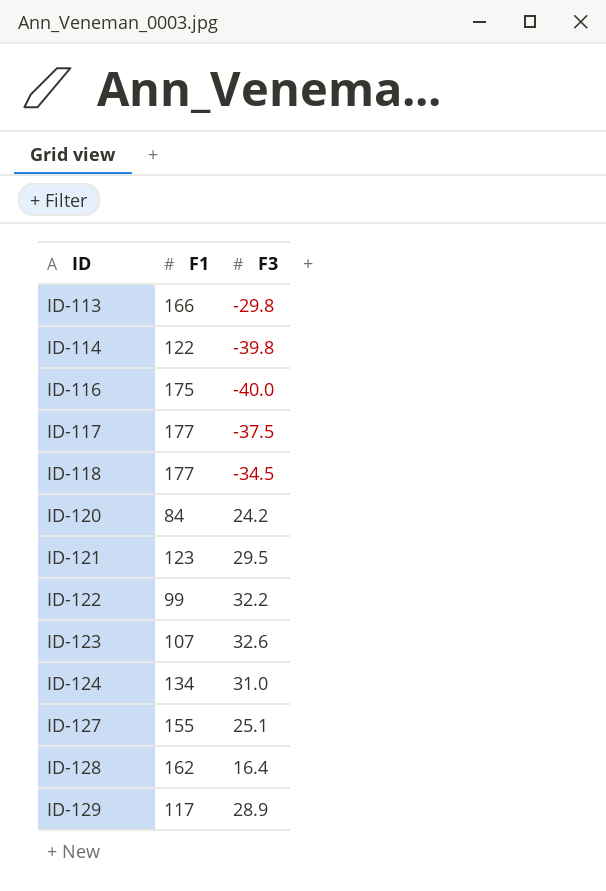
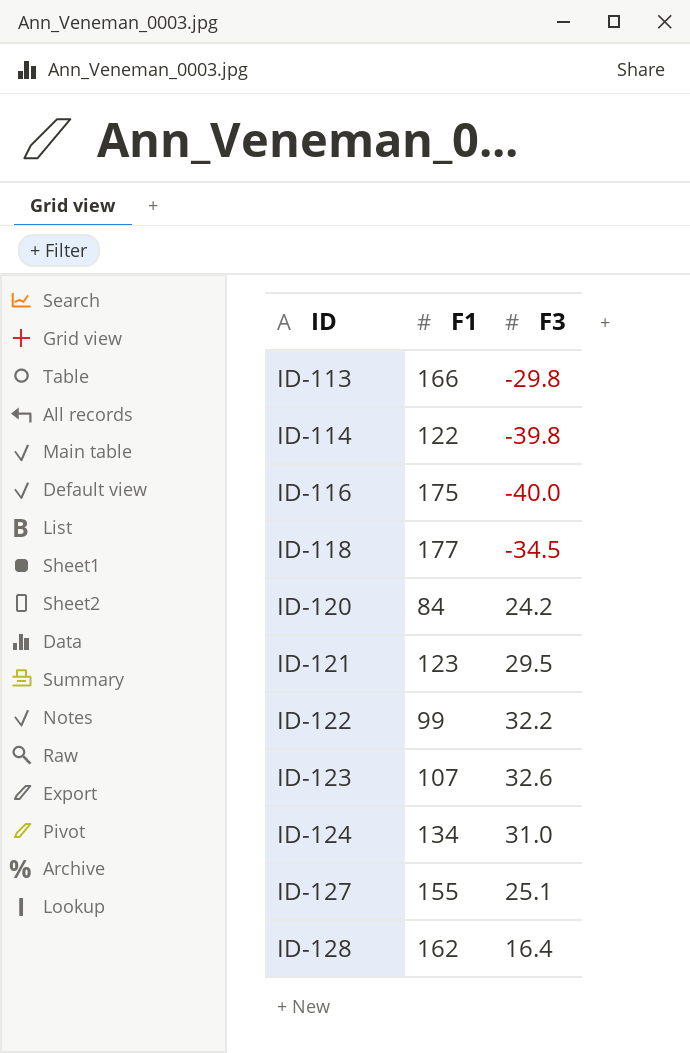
row ID-117: 177 | -37.5 -> none
row ID-129: 117 | 28.9 -> none

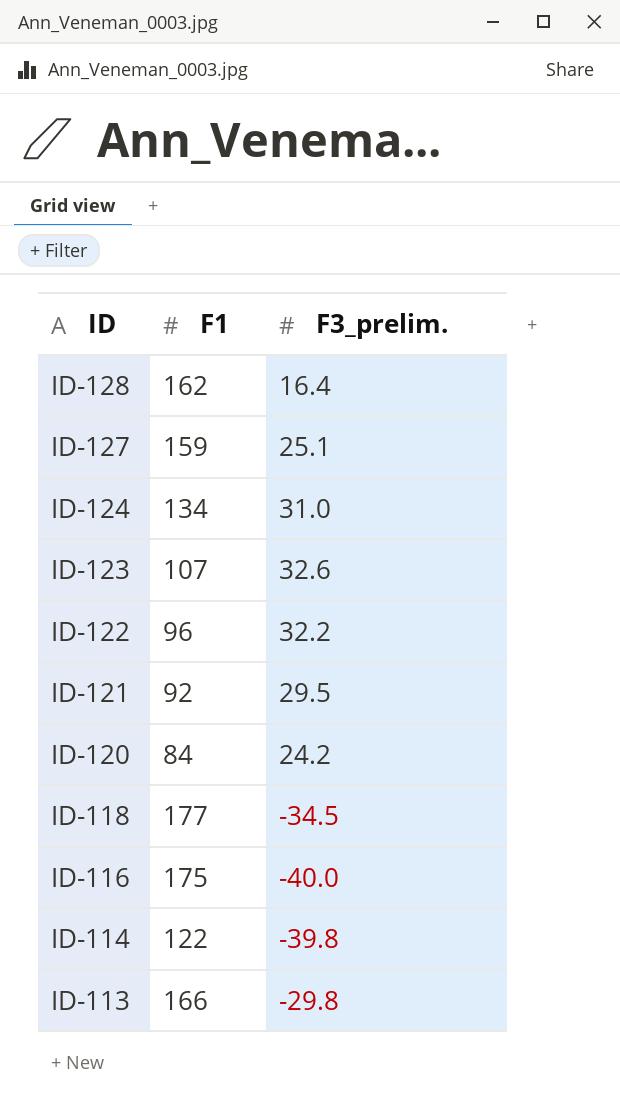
row order: ID ascending -> ID descending
column name: F3 -> F3_prelim.
ID-127 | F1: 155 -> 159
ID-122 | F1: 99 -> 96
ID-121 | F1: 123 -> 92

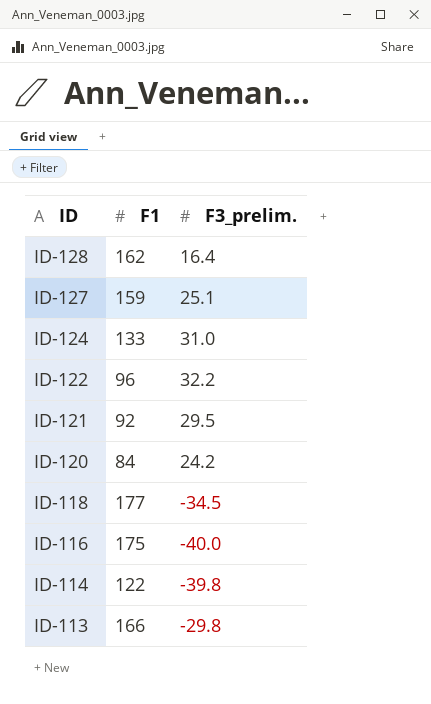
row ID-123: 107 | 32.6 -> none
ID-124 | F1: 134 -> 133

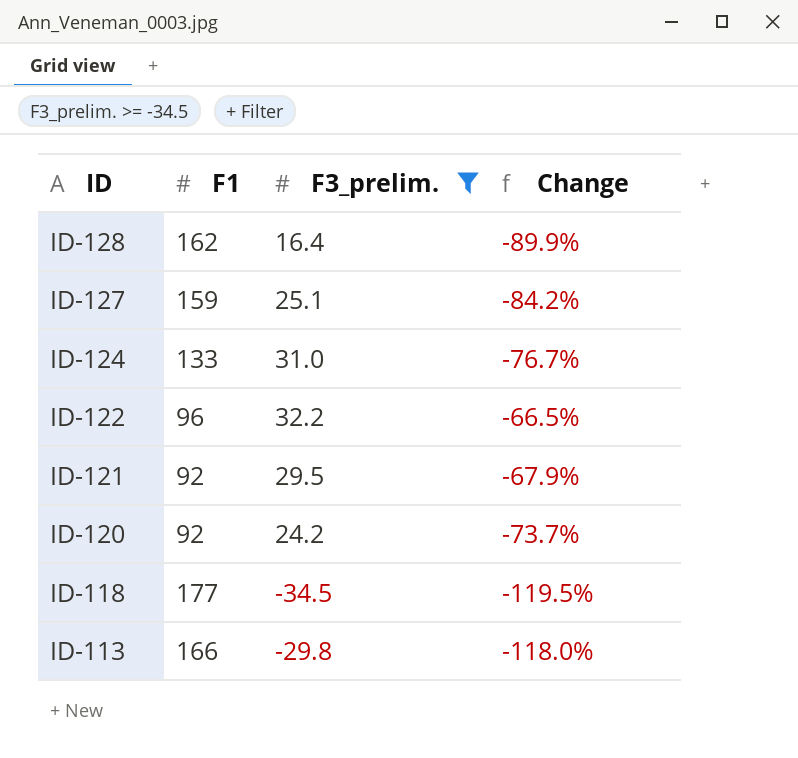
filter: none -> F3_prelim. >= -34.5
column Change | formula: none -> ([F3_prelim.] - [F1]) / [F1]
ID-120 | F1: 84 -> 92

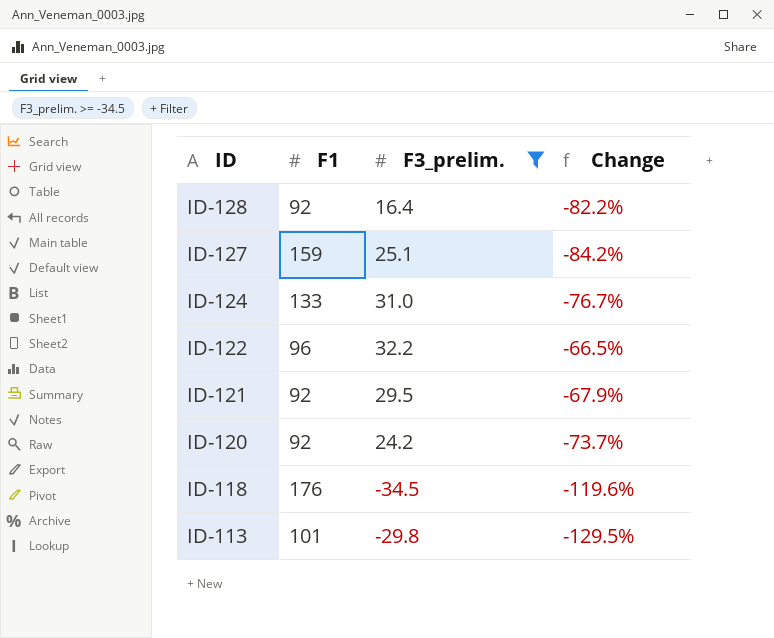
ID-128 | F1: 162 -> 92
ID-128 | Change: -89.9% -> -82.2%
ID-118 | F1: 177 -> 176
ID-118 | Change: -119.5% -> -119.6%
ID-113 | F1: 166 -> 101
ID-113 | Change: -118.0% -> -129.5%

